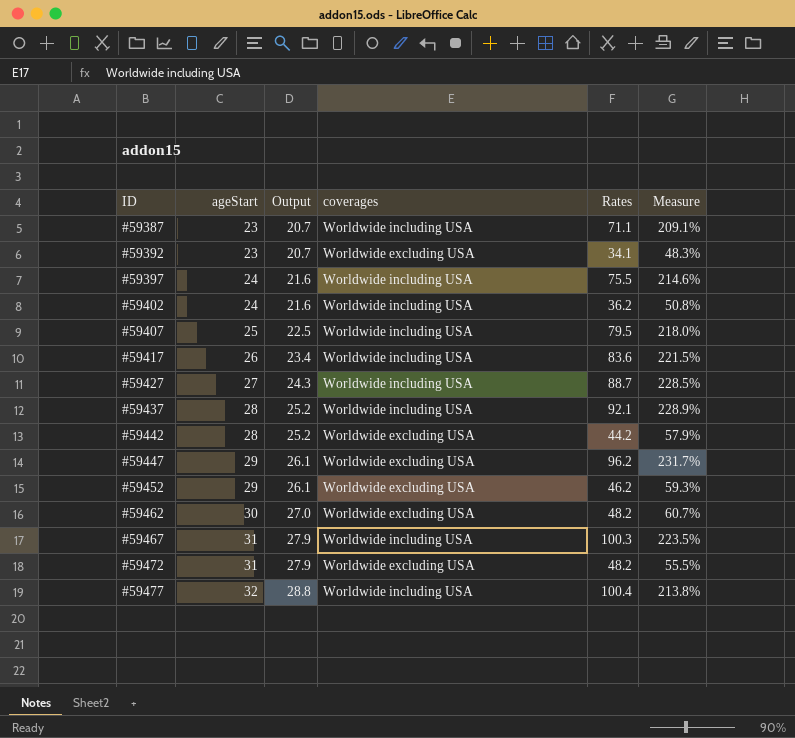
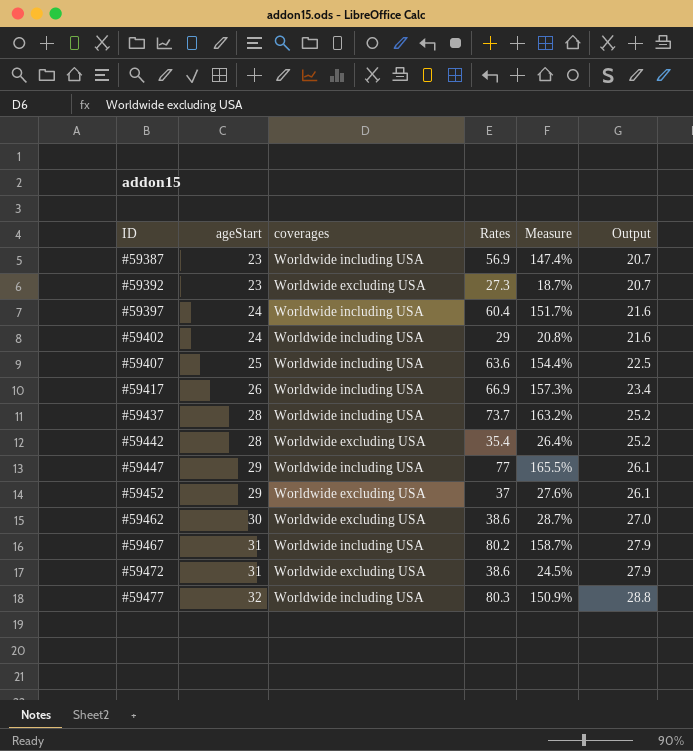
column Output | position: 3 -> 6
row #59427: 27 | 24.3 | Worldwide including USA | 88.7 | 228.5% -> none
#59387 | Rates: 71.1 -> 56.9
#59387 | Measure: 209.1% -> 147.4%
#59392 | Rates: 34.1 -> 27.3
#59392 | Measure: 48.3% -> 18.7%
#59397 | Rates: 75.5 -> 60.4
#59397 | Measure: 214.6% -> 151.7%
#59402 | Rates: 36.2 -> 29
#59402 | Measure: 50.8% -> 20.8%
#59407 | Rates: 79.5 -> 63.6
#59407 | Measure: 218.0% -> 154.4%
#59417 | Rates: 83.6 -> 66.9
#59417 | Measure: 221.5% -> 157.3%
#59437 | Rates: 92.1 -> 73.7
#59437 | Measure: 228.9% -> 163.2%
#59442 | Rates: 44.2 -> 35.4
#59442 | Measure: 57.9% -> 26.4%
#59447 | coverages: Worldwide excluding USA -> Worldwide including USA
#59447 | Rates: 96.2 -> 77
#59447 | Measure: 231.7% -> 165.5%
#59452 | Rates: 46.2 -> 37
#59452 | Measure: 59.3% -> 27.6%
#59462 | Rates: 48.2 -> 38.6
#59462 | Measure: 60.7% -> 28.7%
#59467 | Rates: 100.3 -> 80.2
#59467 | Measure: 223.5% -> 158.7%
#59472 | Rates: 48.2 -> 38.6
#59472 | Measure: 55.5% -> 24.5%
#59477 | Rates: 100.4 -> 80.3
#59477 | Measure: 213.8% -> 150.9%

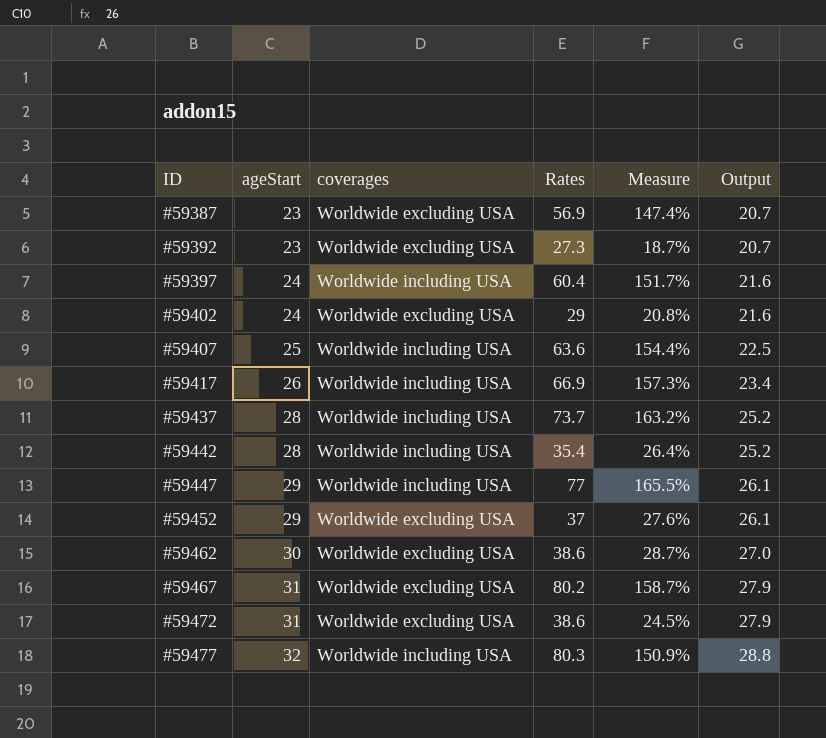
#59387 | coverages: Worldwide including USA -> Worldwide excluding USA
#59402 | coverages: Worldwide including USA -> Worldwide excluding USA
#59442 | coverages: Worldwide excluding USA -> Worldwide including USA
#59467 | coverages: Worldwide including USA -> Worldwide excluding USA

